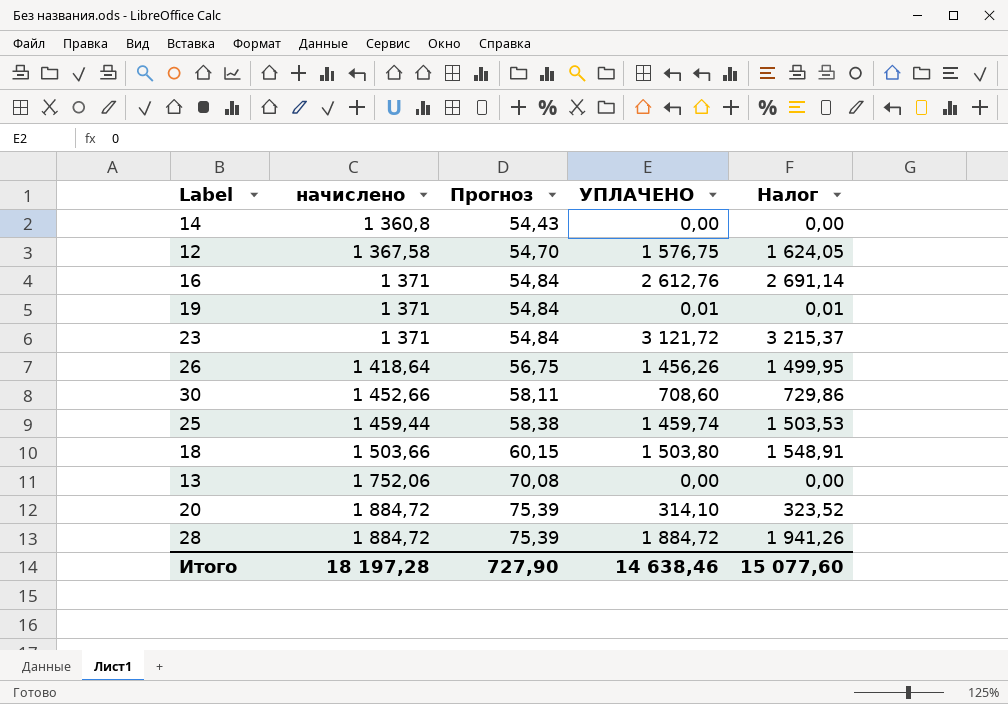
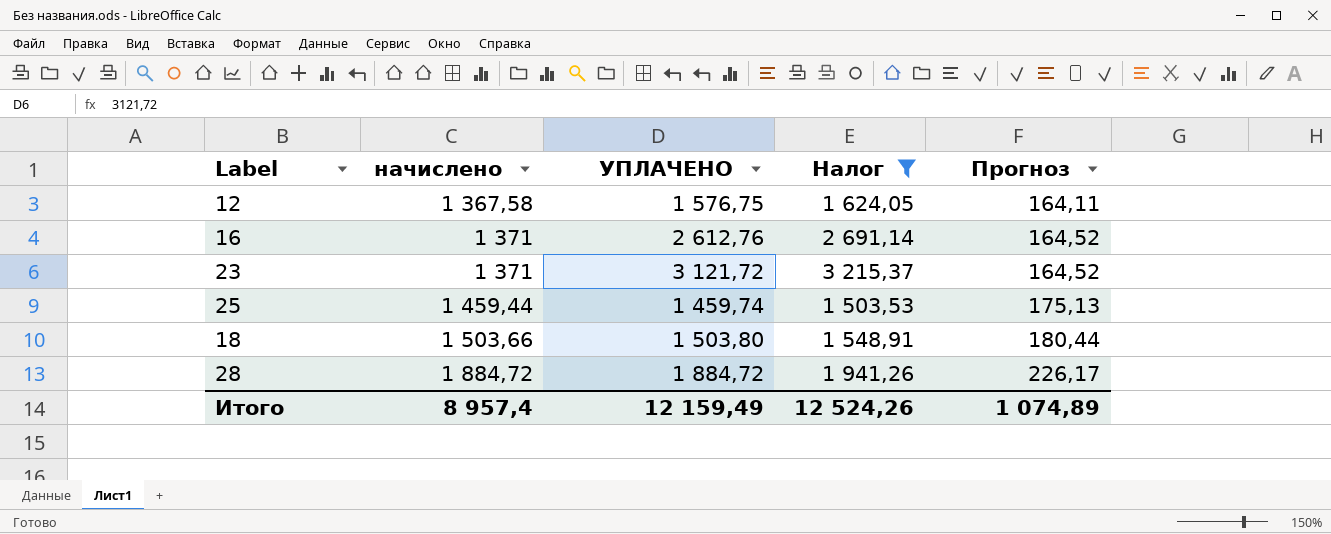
filter: none -> Налог >= 1 503,53
column Прогноз | formula: [начислено] * 0,04 -> [начислено] * 0,12
column Прогноз | position: 3 -> 5
Итого | начислено: 18 197,28 -> 8 957,4
Итого | УПЛАЧЕНО: 14 638,46 -> 12 159,49
Итого | Налог: 15 077,60 -> 12 524,26
Итого | Прогноз: 727,90 -> 1 074,89

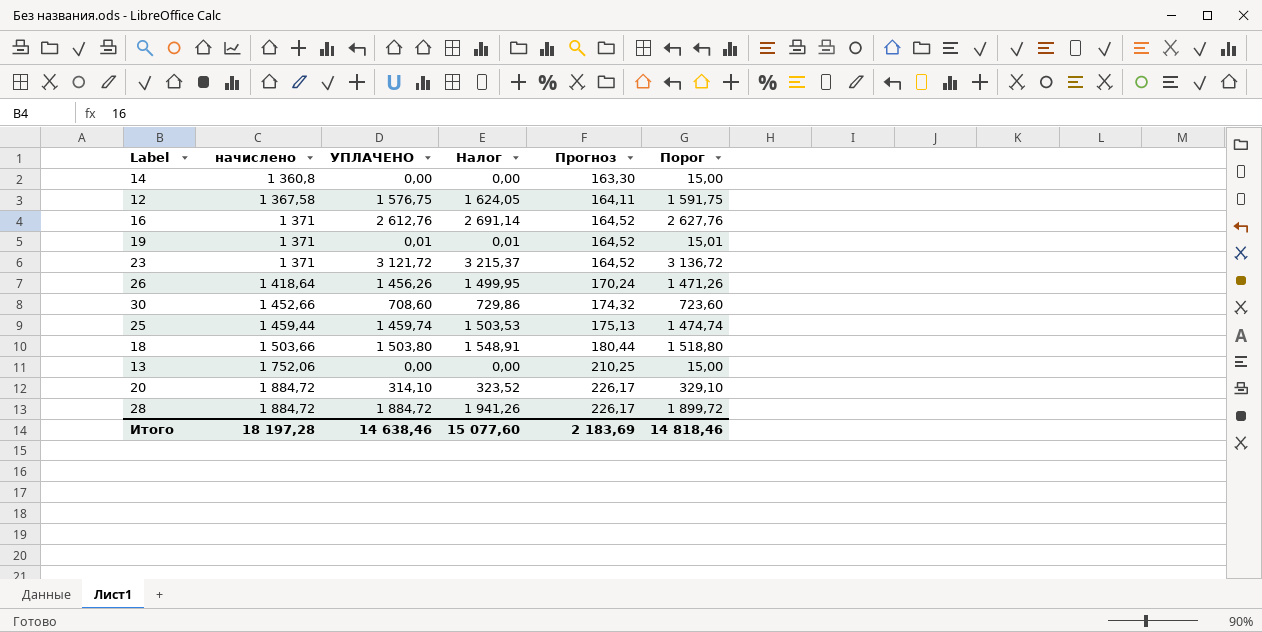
filter: Налог >= 1 503,53 -> none
column Порог | formula: none -> [УПЛАЧЕНО] + 15
Итого | начислено: 8 957,4 -> 18 197,28
Итого | УПЛАЧЕНО: 12 159,49 -> 14 638,46
Итого | Налог: 12 524,26 -> 15 077,60
Итого | Прогноз: 1 074,89 -> 2 183,69

